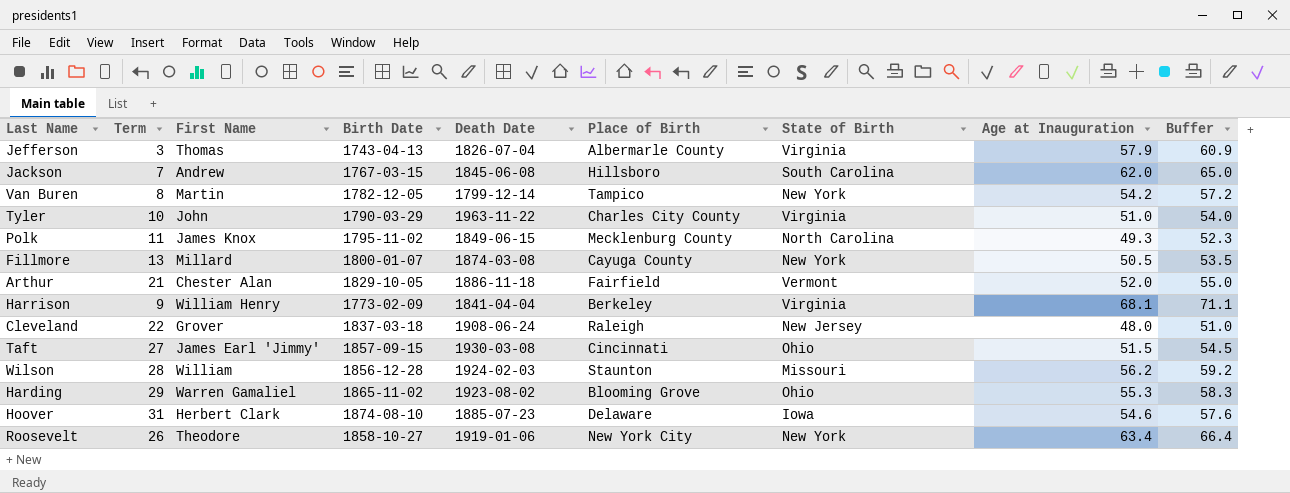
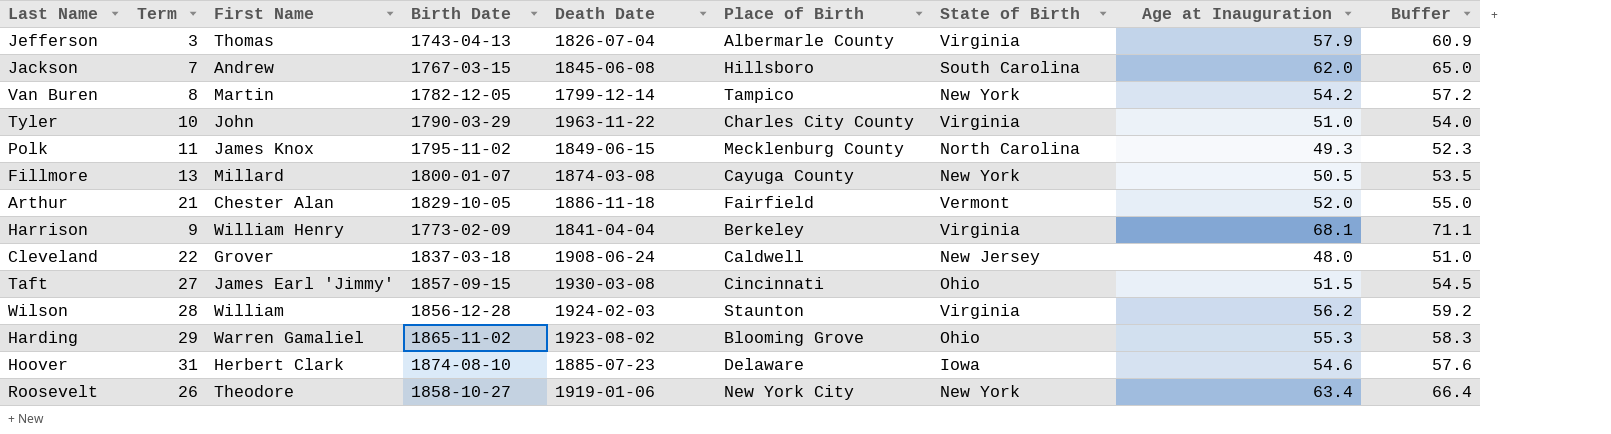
Cleveland | Place of Birth: Raleigh -> Caldwell
Wilson | State of Birth: Missouri -> Virginia

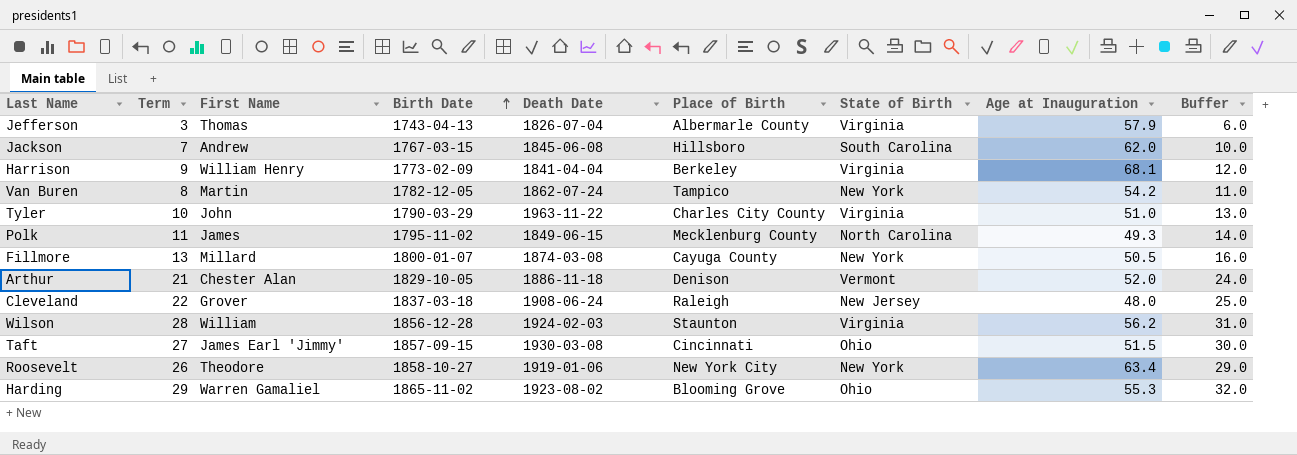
row order: none -> Birth Date ascending
column Buffer | formula: [Age at Inauguration] + 3 -> [Term] + 3
row Hoover: 31 | Herbert Clark | 1874-08-10 | 1885-07-23 | Delaware | Iowa | 54.6 | 57.6 -> none
Van Buren | Death Date: 1799-12-14 -> 1862-07-24
Polk | First Name: James Knox -> James
Arthur | Place of Birth: Fairfield -> Denison
Cleveland | Place of Birth: Caldwell -> Raleigh

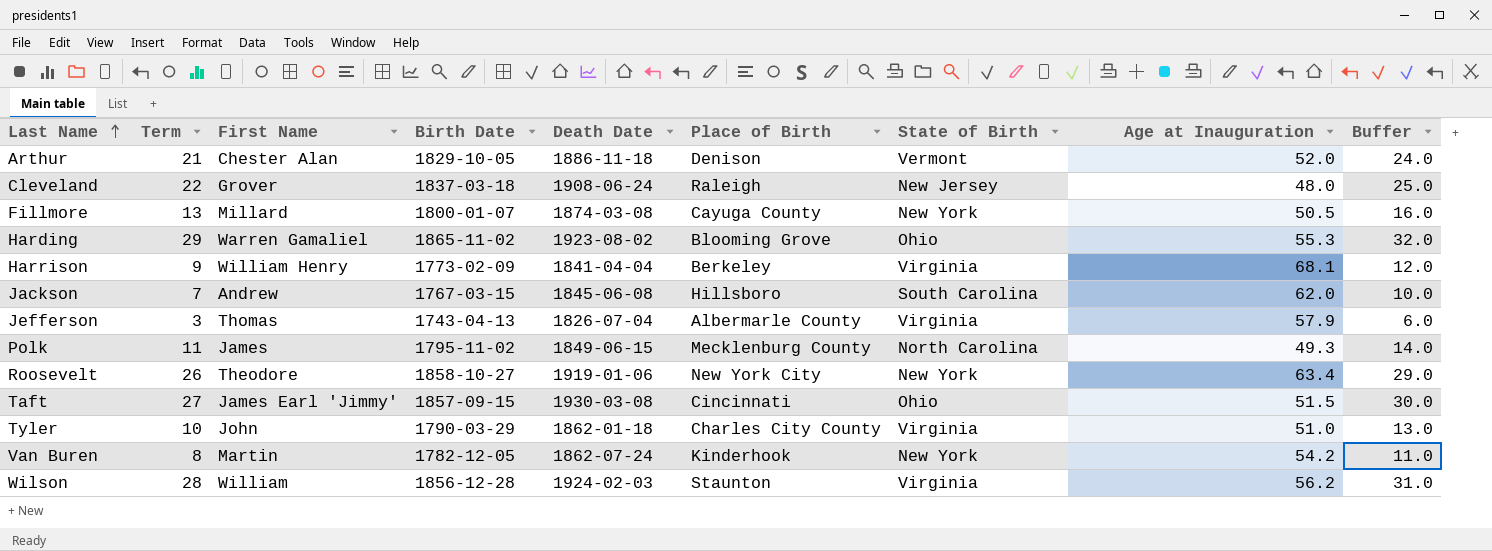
row order: Birth Date ascending -> Last Name ascending
Tyler | Death Date: 1963-11-22 -> 1862-01-18
Van Buren | Place of Birth: Tampico -> Kinderhook

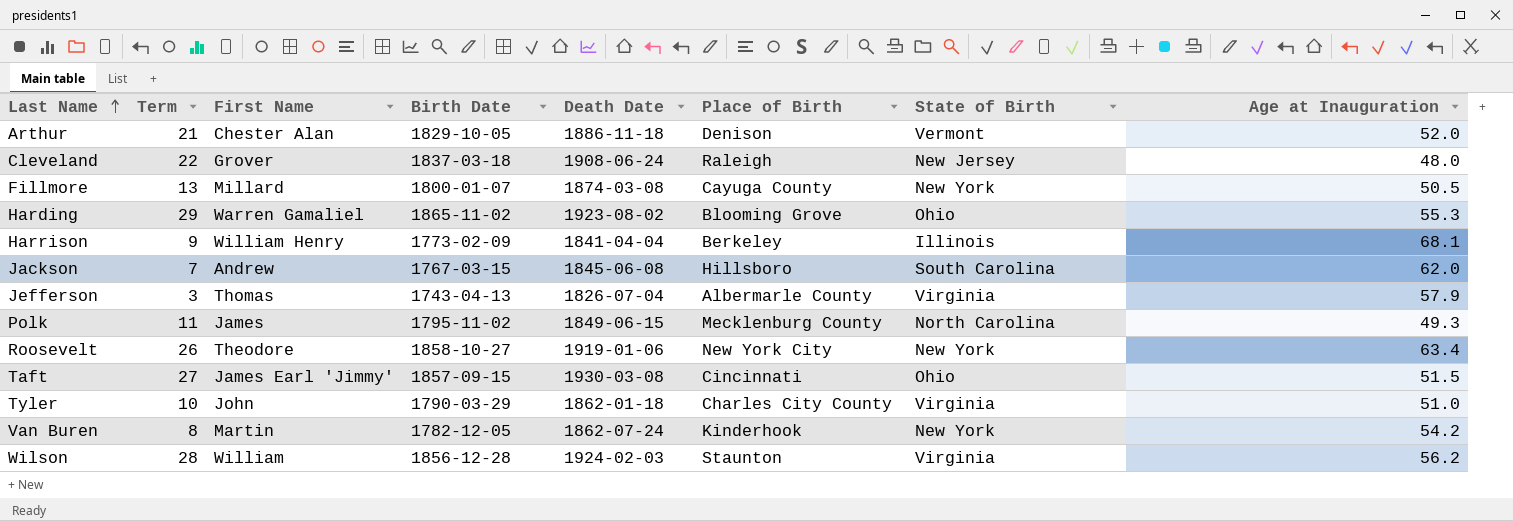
column Buffer | formula: [Term] + 3 -> none
Harrison | State of Birth: Virginia -> Illinois

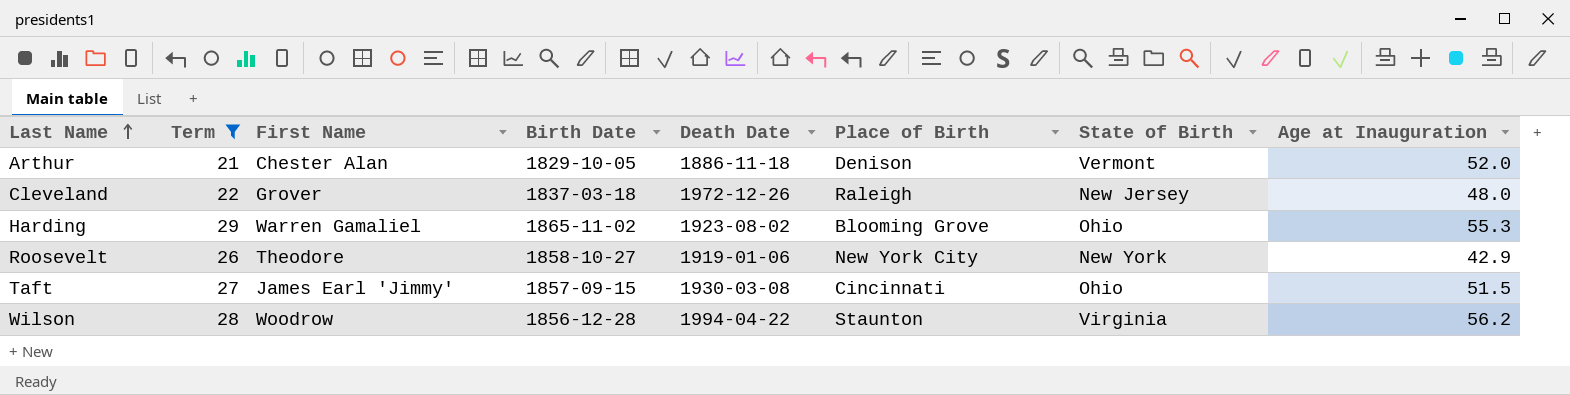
filter: none -> Term >= 21
Cleveland | Death Date: 1908-06-24 -> 1972-12-26
Roosevelt | Age at Inauguration: 63.4 -> 42.9
Wilson | First Name: William -> Woodrow
Wilson | Death Date: 1924-02-03 -> 1994-04-22

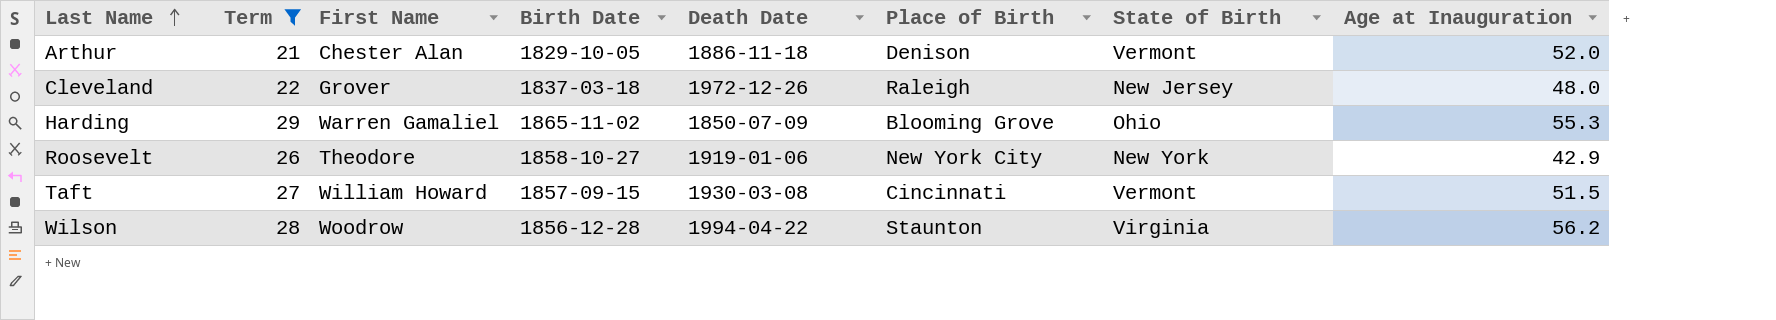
Harding | Death Date: 1923-08-02 -> 1850-07-09
Taft | First Name: James Earl 'Jimmy' -> William Howard
Taft | State of Birth: Ohio -> Vermont

